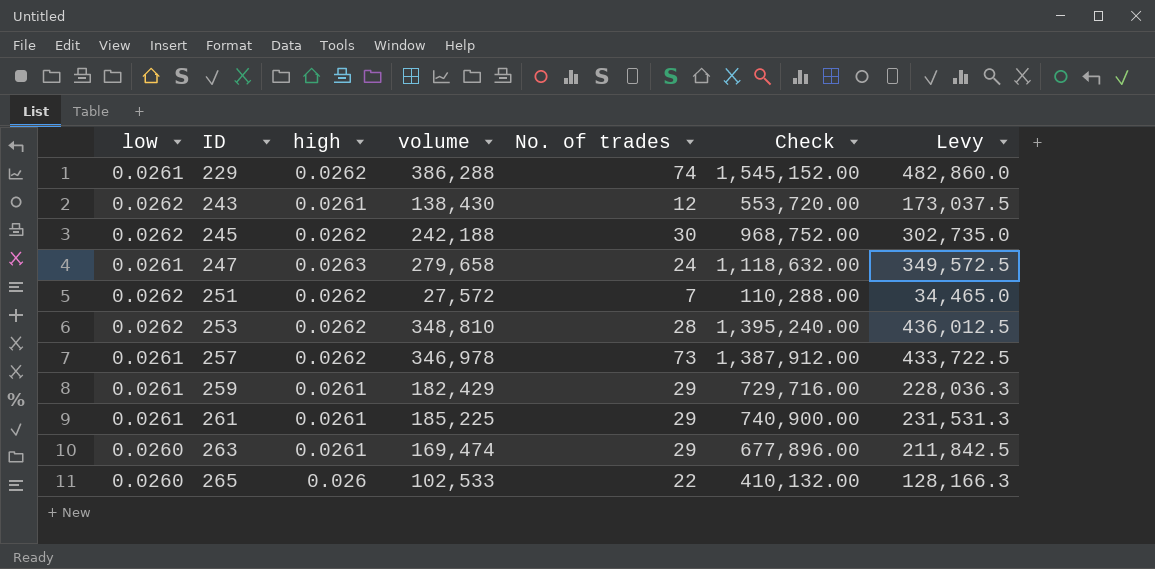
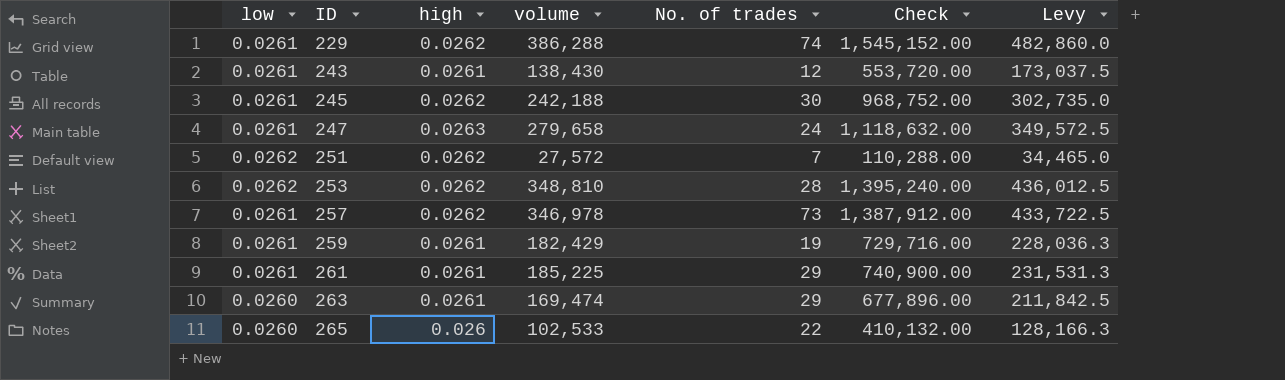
243 | low: 0.0262 -> 0.0261
245 | low: 0.0262 -> 0.0261
259 | No. of trades: 29 -> 19

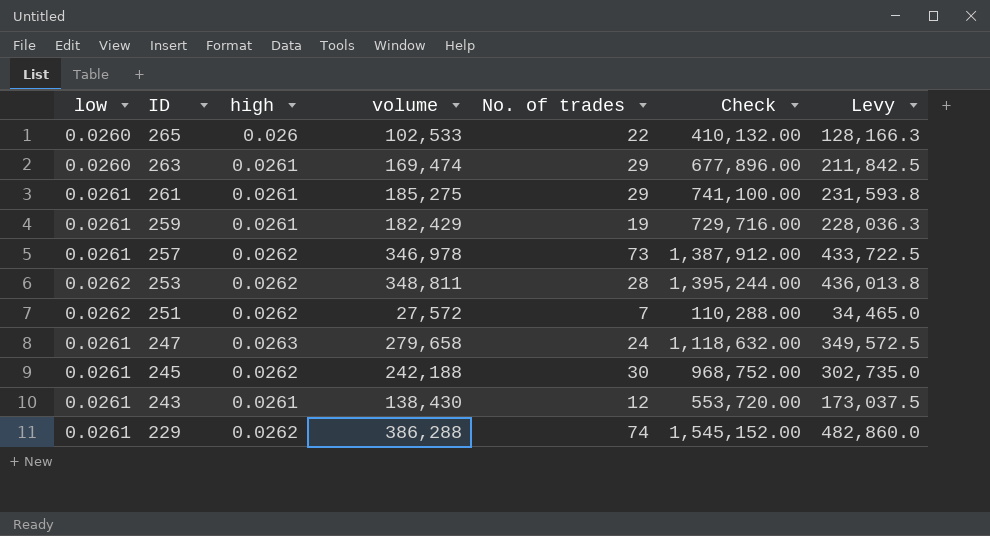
row order: ID ascending -> ID descending
261 | volume: 185,225 -> 185,275
261 | Check: 740,900.00 -> 741,100.00
261 | Levy: 231,531.3 -> 231,593.8
253 | volume: 348,810 -> 348,811
253 | Check: 1,395,240.00 -> 1,395,244.00
253 | Levy: 436,012.5 -> 436,013.8

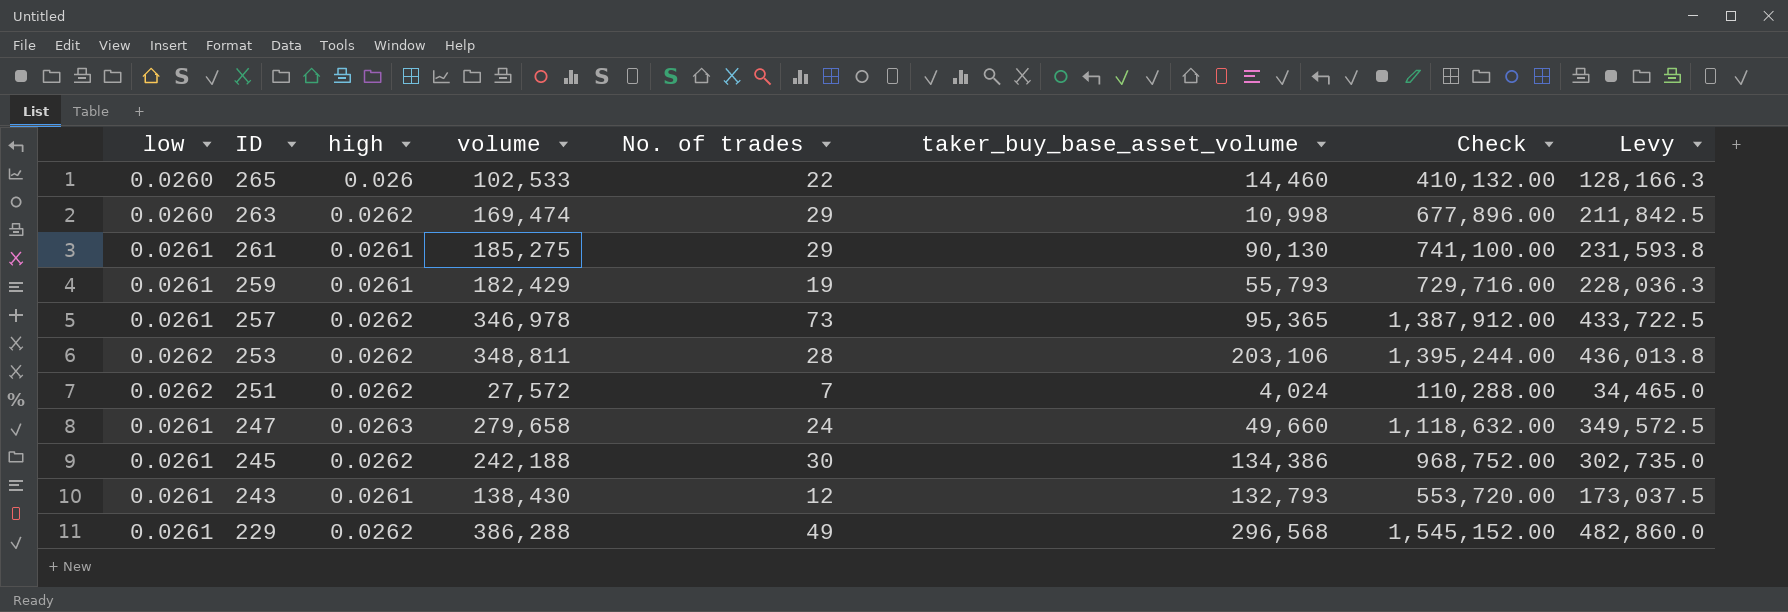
column taker_buy_base_asset_volume | position: none -> 6
263 | high: 0.0261 -> 0.0262
229 | No. of trades: 74 -> 49

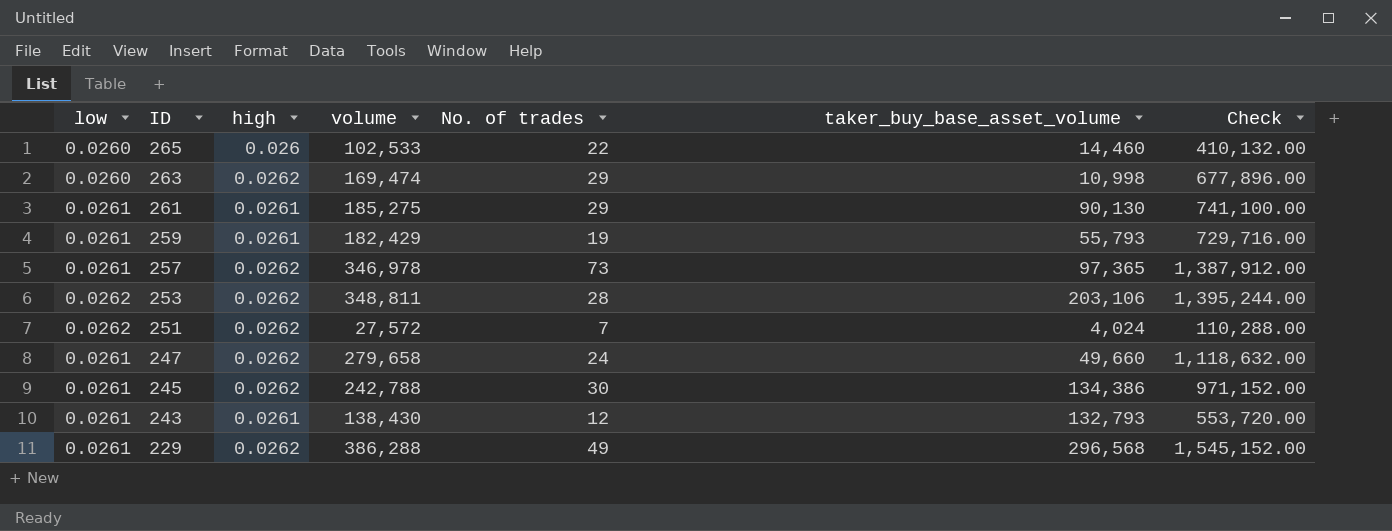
column Levy | formula: [volume] * 1.25 -> none
257 | taker_buy_base_asset_volume: 95,365 -> 97,365
247 | high: 0.0263 -> 0.0262
245 | volume: 242,188 -> 242,788
245 | Check: 968,752.00 -> 971,152.00

